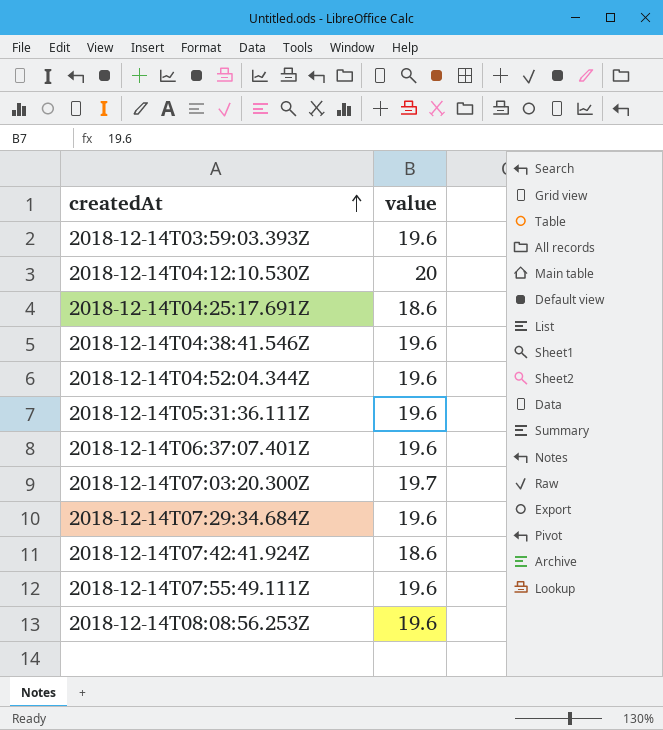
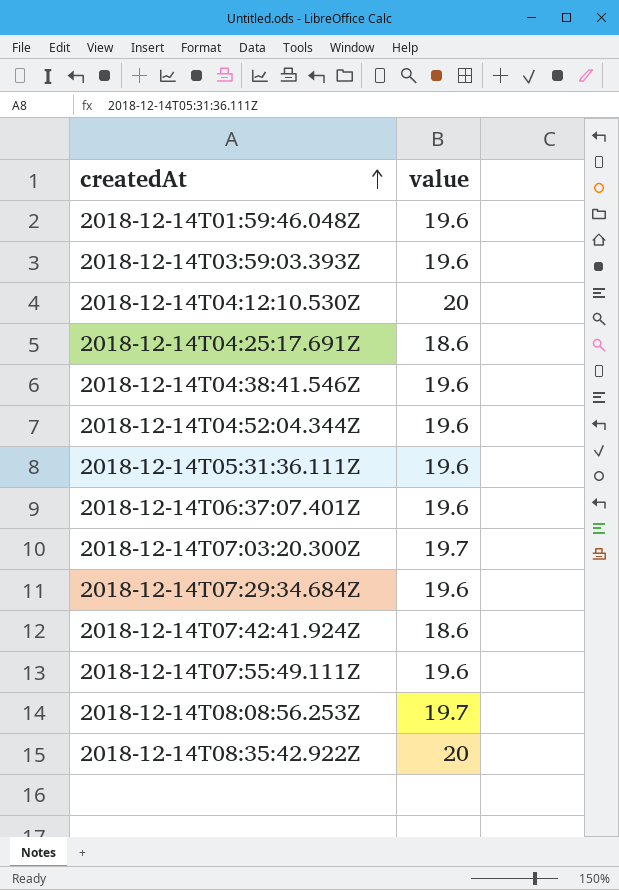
row 2018-12-14T01:59:46.048Z: none -> 19.6
2018-12-14T08:08:56.253Z | value: 19.6 -> 19.7
row 2018-12-14T08:35:42.922Z: none -> 20

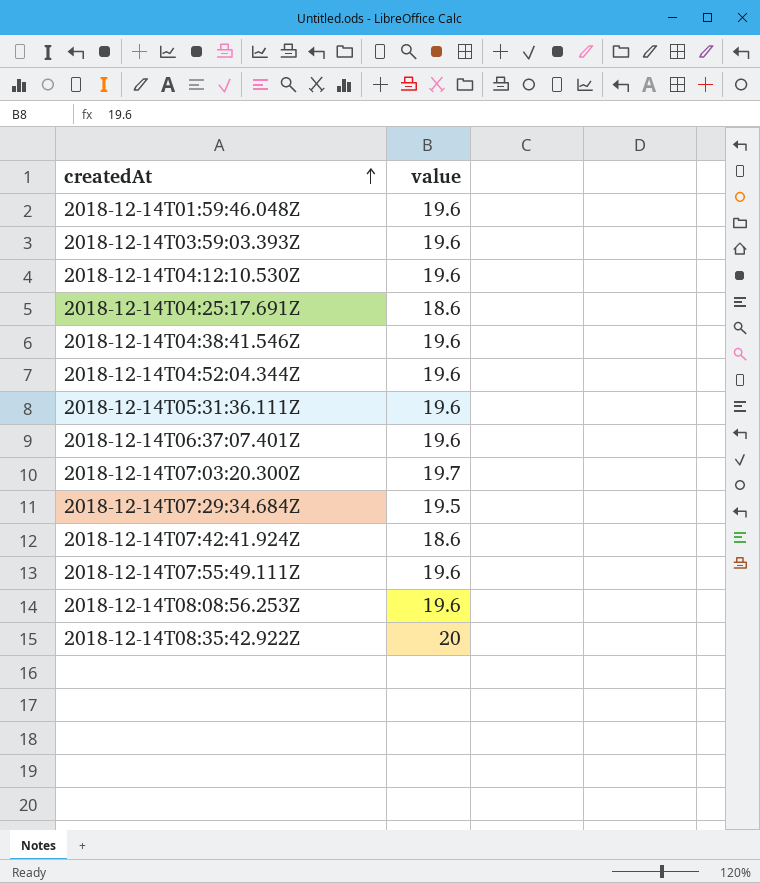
2018-12-14T04:12:10.530Z | value: 20 -> 19.6
2018-12-14T07:29:34.684Z | value: 19.6 -> 19.5
2018-12-14T08:08:56.253Z | value: 19.7 -> 19.6

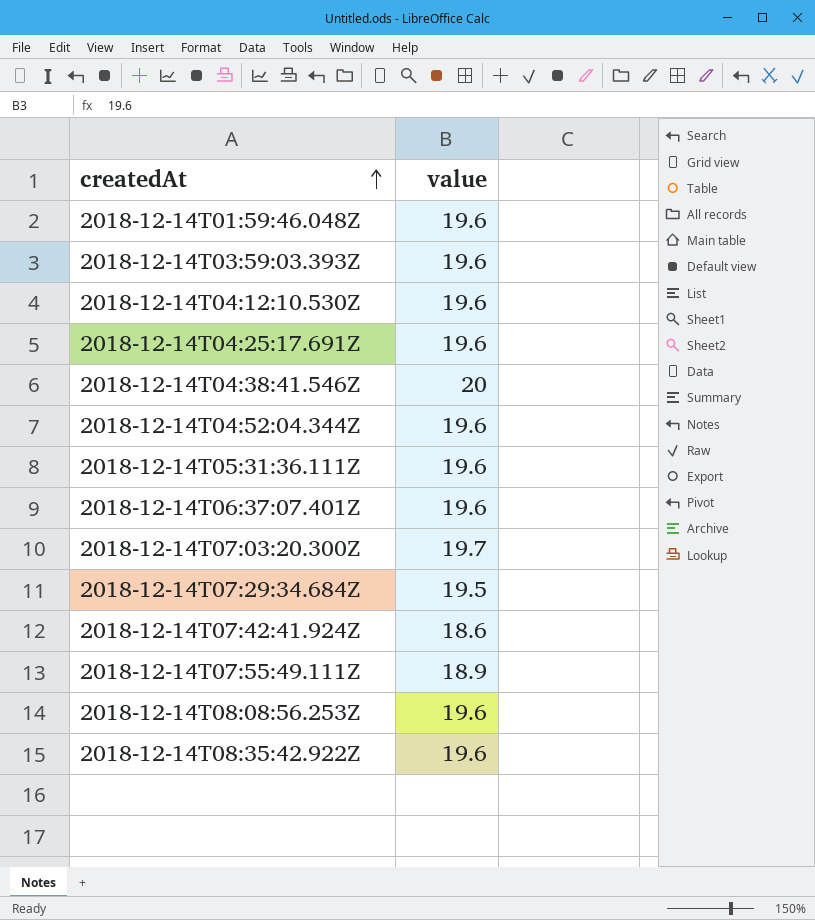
2018-12-14T04:25:17.691Z | value: 18.6 -> 19.6
2018-12-14T04:38:41.546Z | value: 19.6 -> 20
2018-12-14T07:55:49.111Z | value: 19.6 -> 18.9
2018-12-14T08:35:42.922Z | value: 20 -> 19.6

